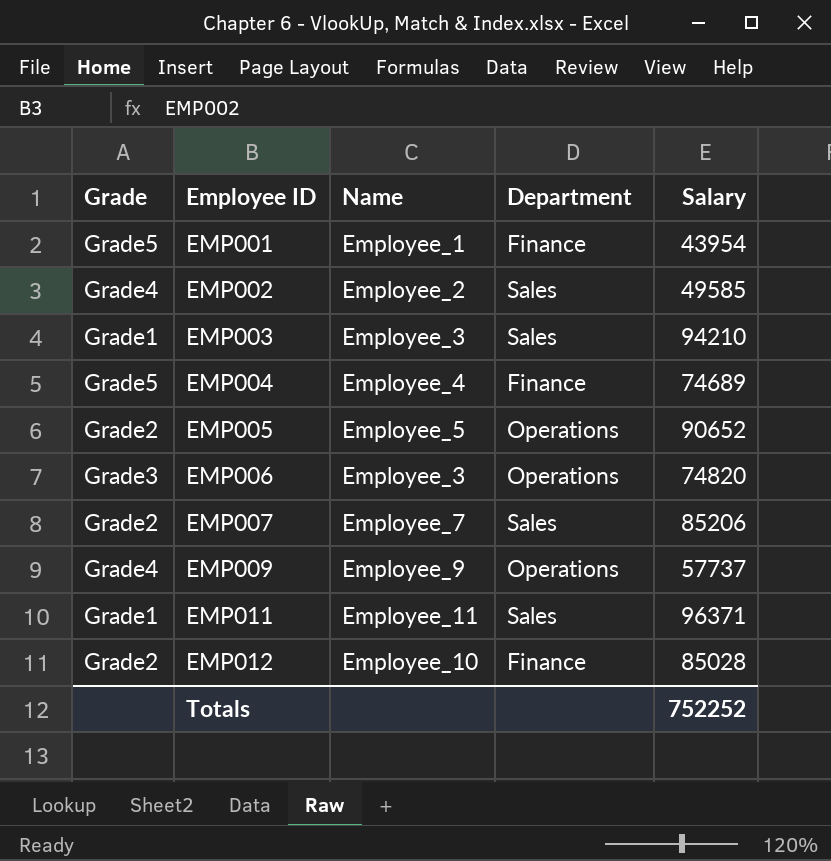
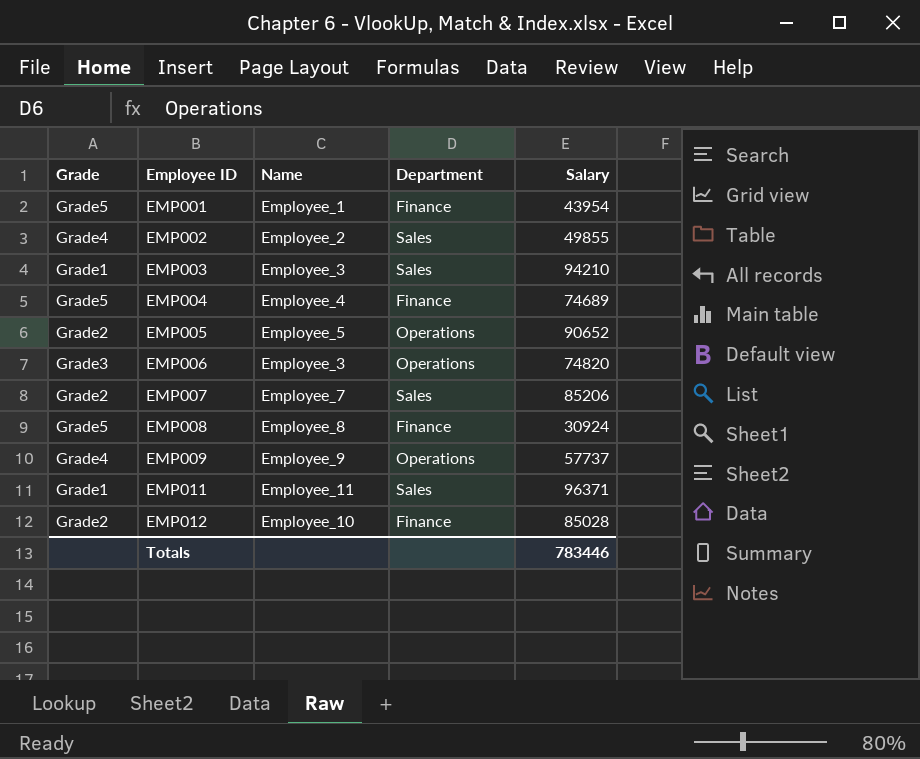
EMP002 | Salary: 49585 -> 49855
row EMP008: none -> Grade5 | Employee_8 | Finance | 30924
Totals | Salary: 752252 -> 783446

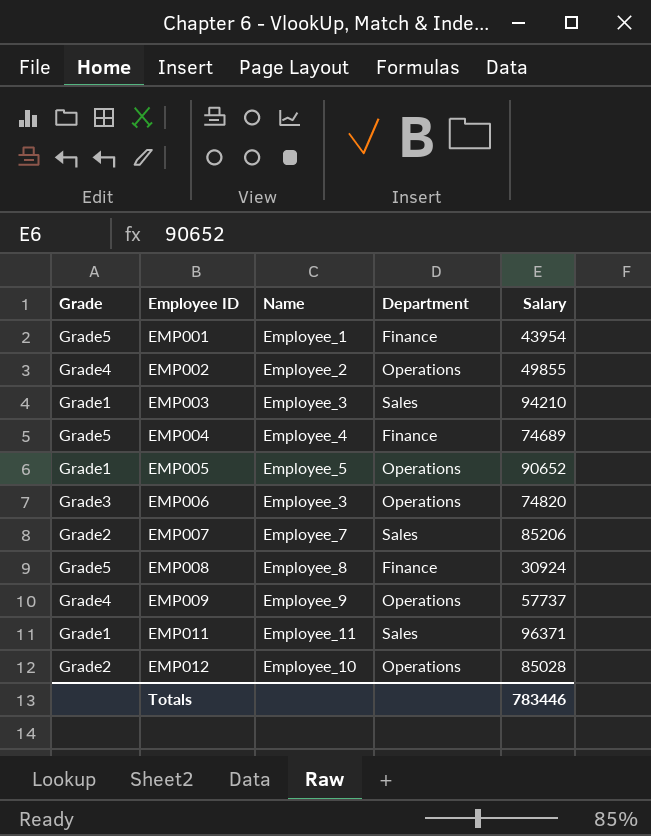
EMP002 | Department: Sales -> Operations
EMP005 | Grade: Grade2 -> Grade1
EMP012 | Department: Finance -> Operations

